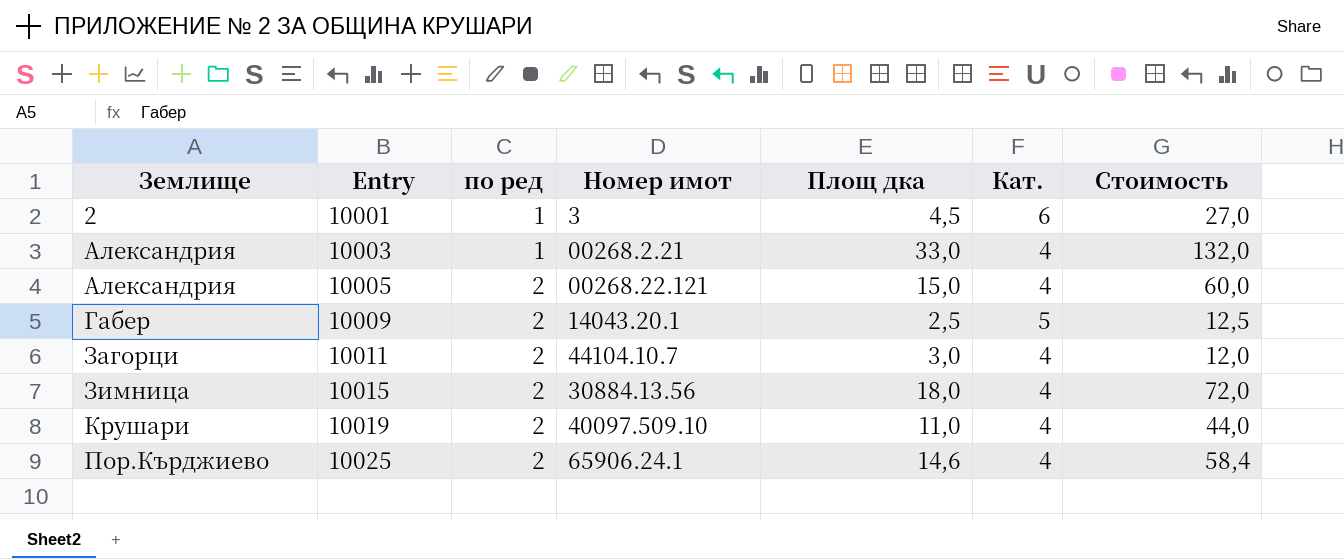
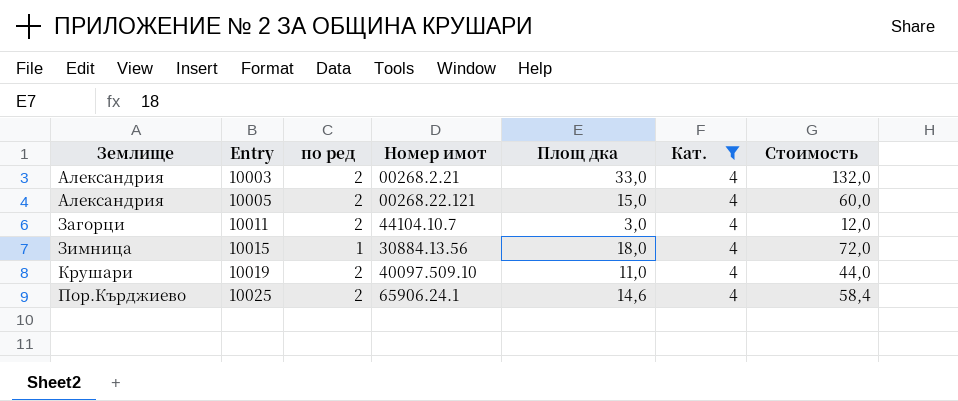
filter: none -> Кат. = 4
10003 | по ред: 1 -> 2
10015 | по ред: 2 -> 1

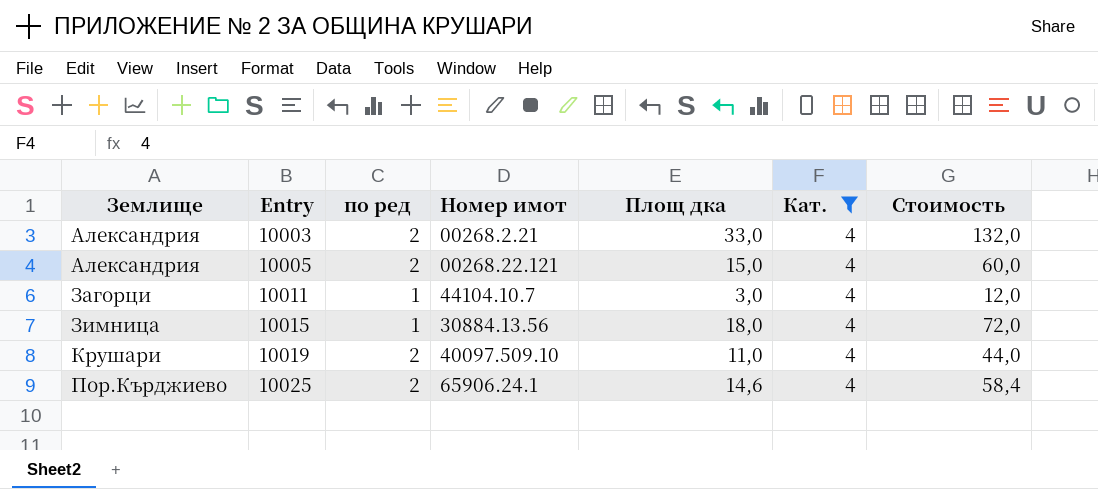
10011 | по ред: 2 -> 1

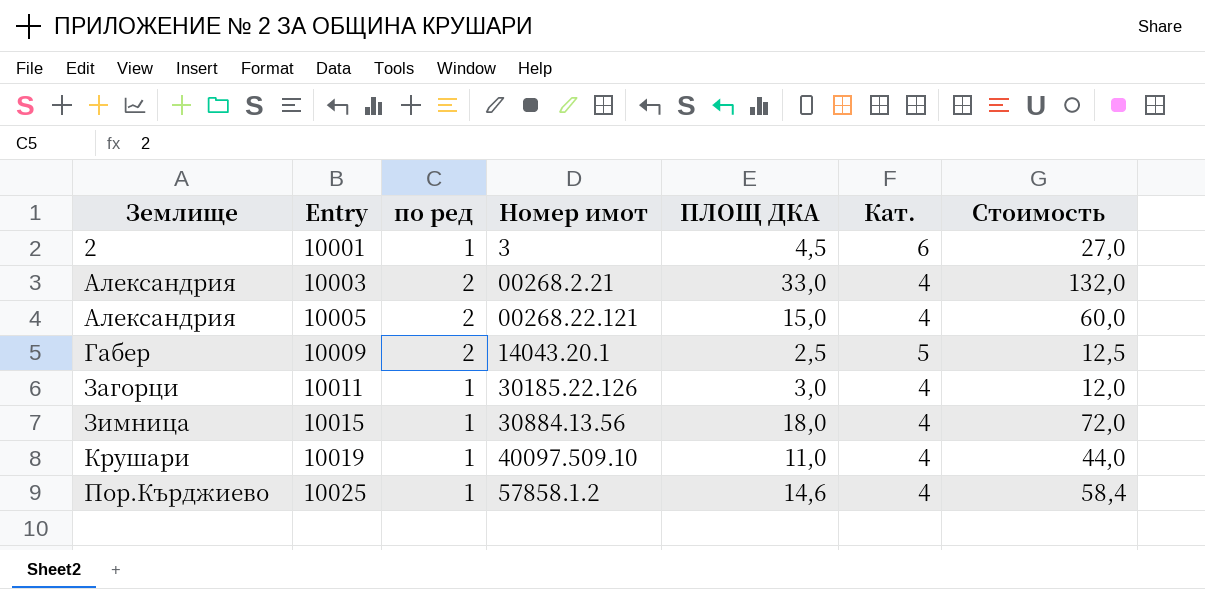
filter: Кат. = 4 -> none
column name: Площ дка -> ПЛОЩ ДКА
10011 | Номер имот: 44104.10.7 -> 30185.22.126
10019 | по ред: 2 -> 1
10025 | по ред: 2 -> 1
10025 | Номер имот: 65906.24.1 -> 57858.1.2

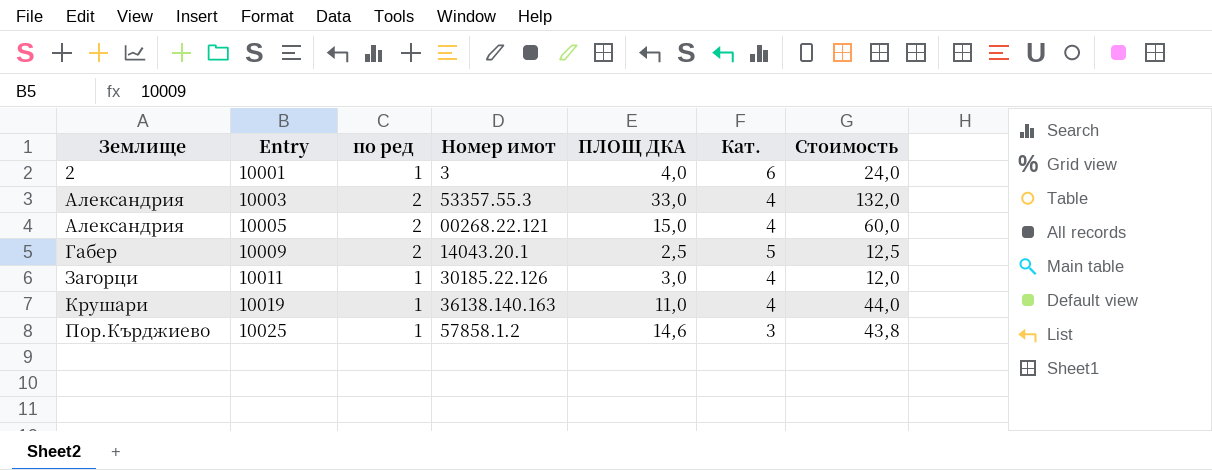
row 10015: Зимница | 1 | 30884.13.56 | 18,0 | 4 | 72,0 -> none
10001 | ПЛОЩ ДКА: 4,5 -> 4,0
10001 | Стоимость: 27,0 -> 24,0
10003 | Номер имот: 00268.2.21 -> 53357.55.3
10019 | Номер имот: 40097.509.10 -> 36138.140.163
10025 | Кат.: 4 -> 3
10025 | Стоимость: 58,4 -> 43,8

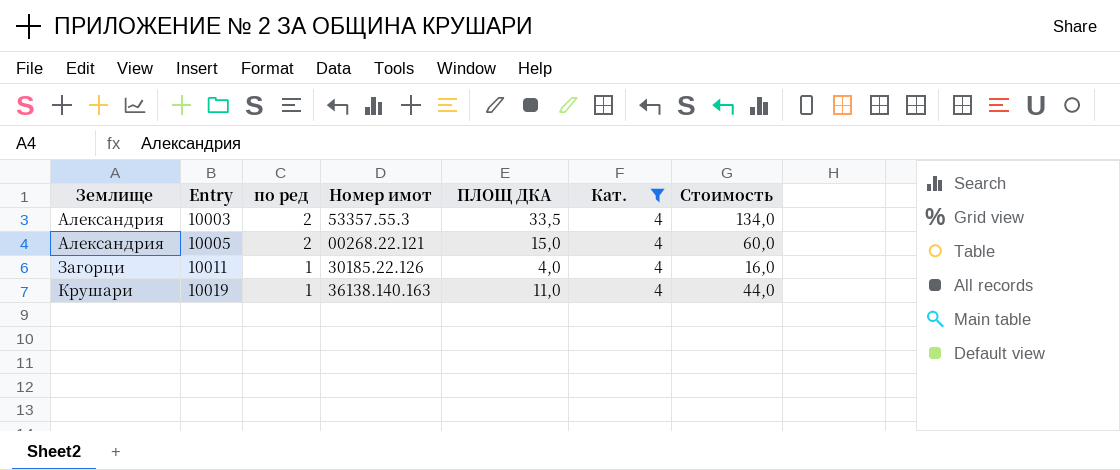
filter: none -> Кат. = 4
10003 | ПЛОЩ ДКА: 33,0 -> 33,5
10003 | Стоимость: 132,0 -> 134,0
10011 | ПЛОЩ ДКА: 3,0 -> 4,0
10011 | Стоимость: 12,0 -> 16,0

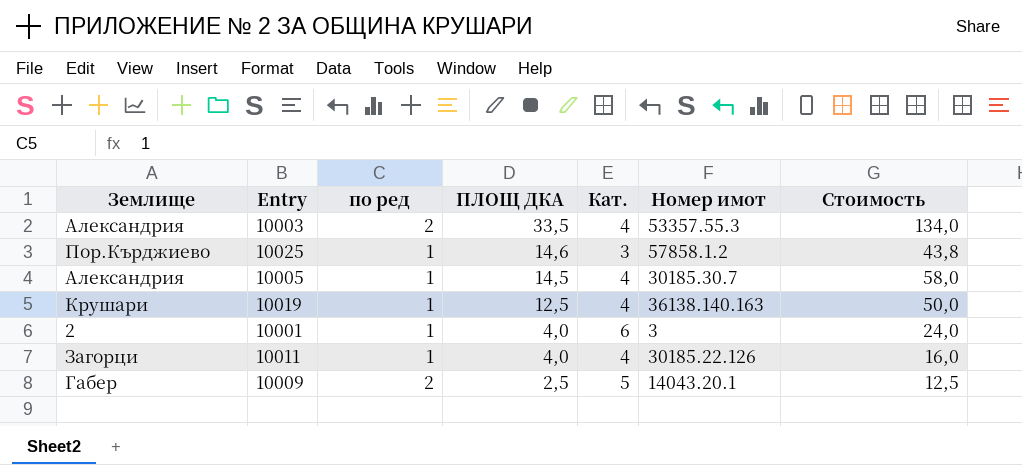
filter: Кат. = 4 -> none
row order: Землище ascending -> ПЛОЩ ДКА descending
column Номер имот | position: 4 -> 6
10005 | по ред: 2 -> 1
10005 | ПЛОЩ ДКА: 15,0 -> 14,5
10005 | Номер имот: 00268.22.121 -> 30185.30.7
10005 | Стоимость: 60,0 -> 58,0
10019 | ПЛОЩ ДКА: 11,0 -> 12,5
10019 | Стоимость: 44,0 -> 50,0

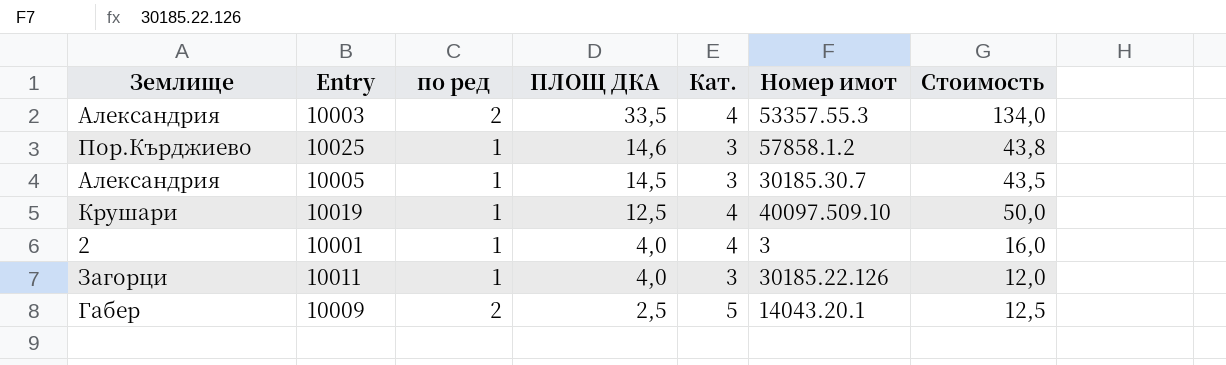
10005 | Кат.: 4 -> 3
10005 | Стоимость: 58,0 -> 43,5
10019 | Номер имот: 36138.140.163 -> 40097.509.10
10001 | Кат.: 6 -> 4
10001 | Стоимость: 24,0 -> 16,0
10011 | Кат.: 4 -> 3
10011 | Стоимость: 16,0 -> 12,0

